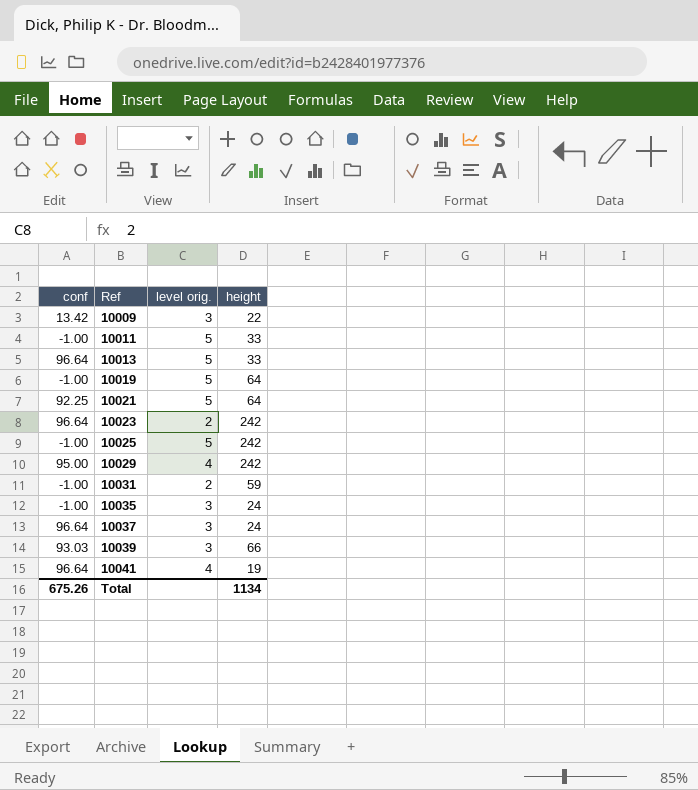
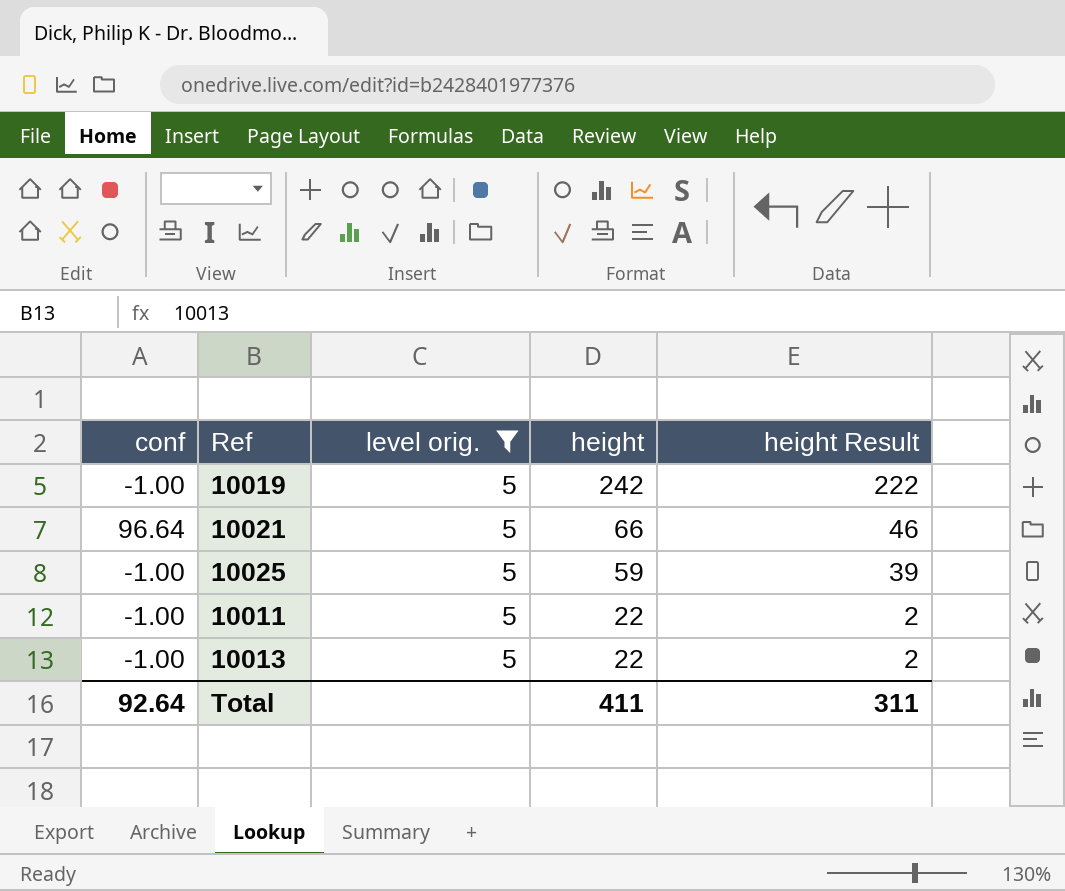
filter: none -> level orig. = 5
row order: Ref ascending -> height descending
column height Result | formula: none -> [height] - 20
10019 | height: 64 -> 242
10021 | conf: 92.25 -> 96.64
10021 | height: 64 -> 66
10025 | height: 242 -> 59
10011 | height: 33 -> 22
10013 | conf: 96.64 -> -1.00
10013 | height: 33 -> 22
Total | conf: 675.26 -> 92.64
Total | height: 1134 -> 411

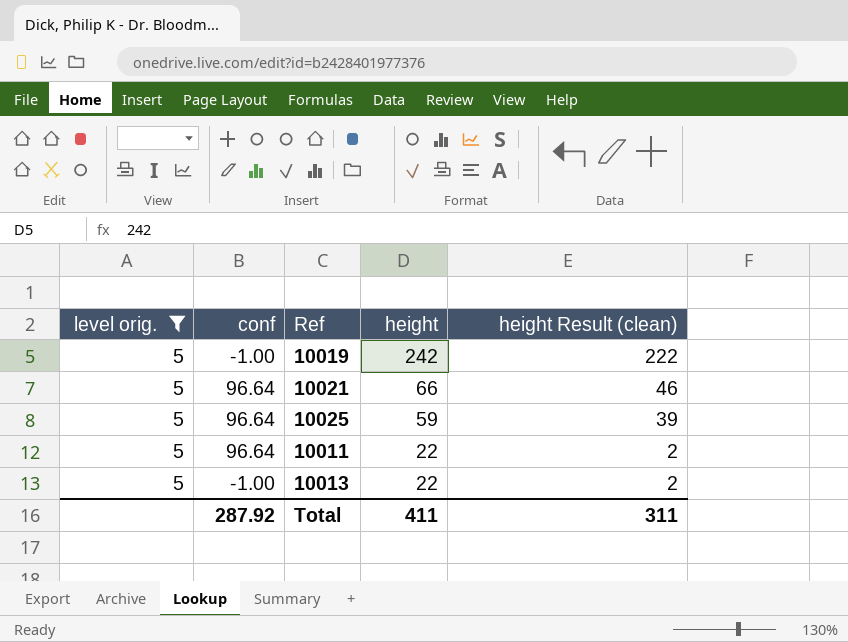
column level orig. | position: 3 -> 1
column name: height Result -> height Result (clean)
10025 | conf: -1.00 -> 96.64
10011 | conf: -1.00 -> 96.64
Total | conf: 92.64 -> 287.92

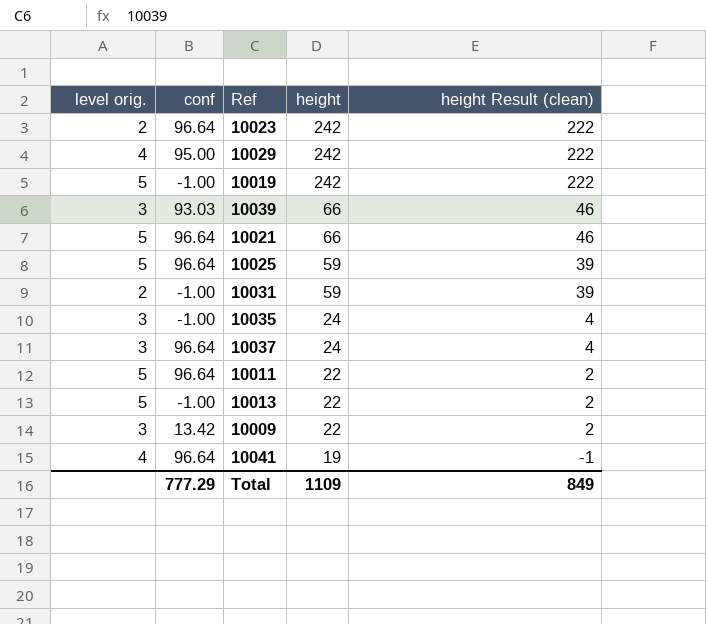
filter: level orig. = 5 -> none
Total | conf: 287.92 -> 777.29
Total | height: 411 -> 1109
Total | height Result (clean): 311 -> 849

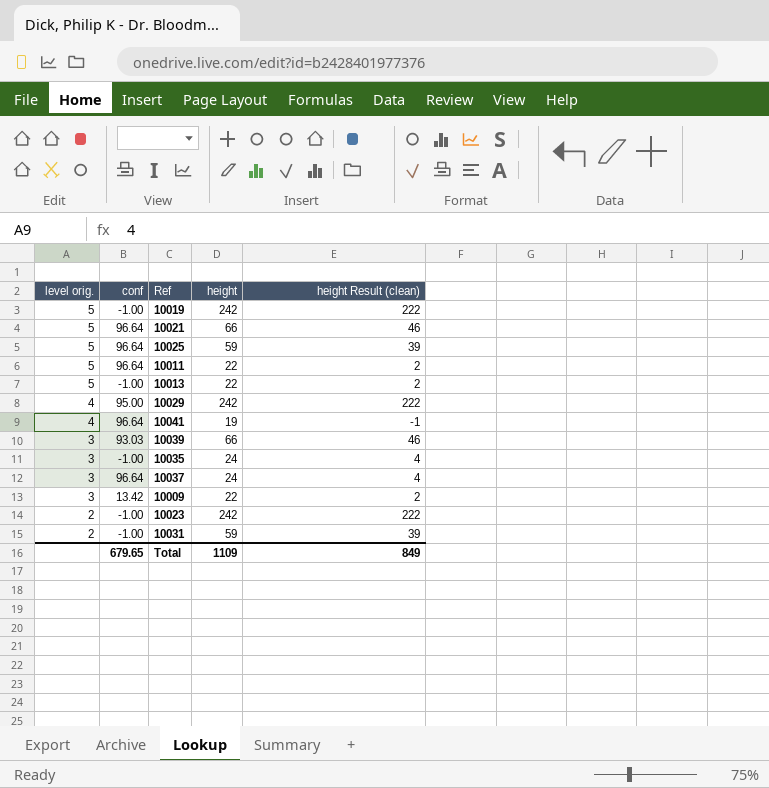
row order: height descending -> level orig. descending
10023 | conf: 96.64 -> -1.00
Total | conf: 777.29 -> 679.65

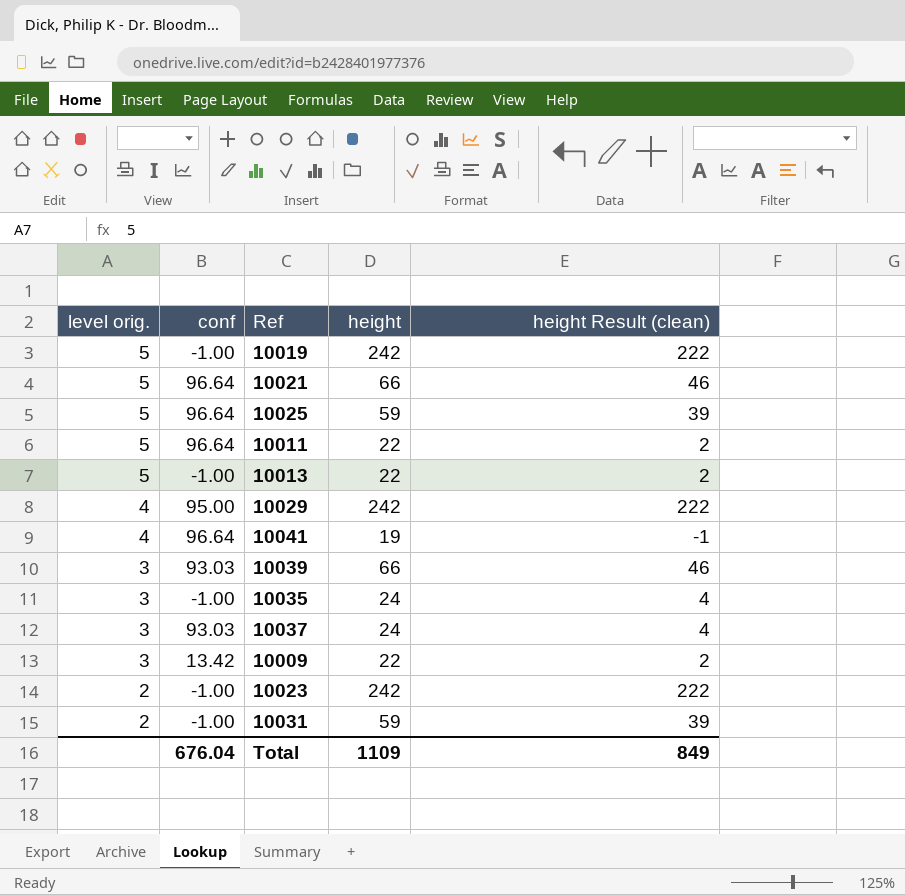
10037 | conf: 96.64 -> 93.03
Total | conf: 679.65 -> 676.04

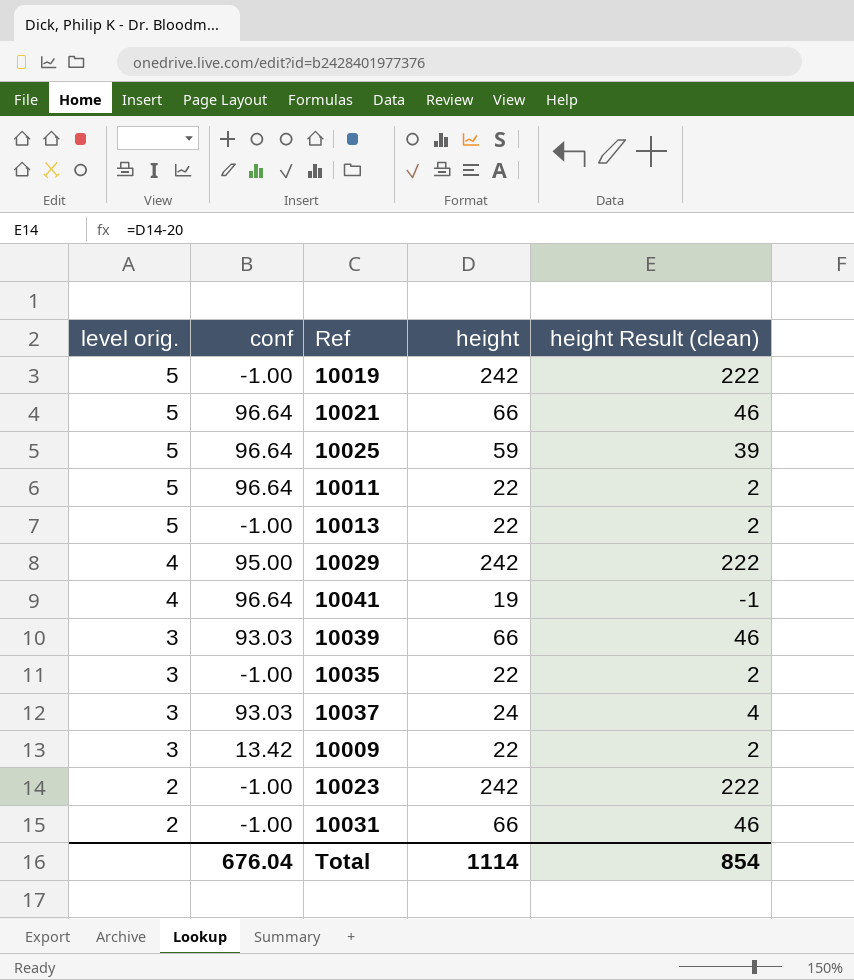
10035 | height: 24 -> 22
10035 | height Result (clean): 4 -> 2
10031 | height: 59 -> 66
10031 | height Result (clean): 39 -> 46
Total | height: 1109 -> 1114
Total | height Result (clean): 849 -> 854

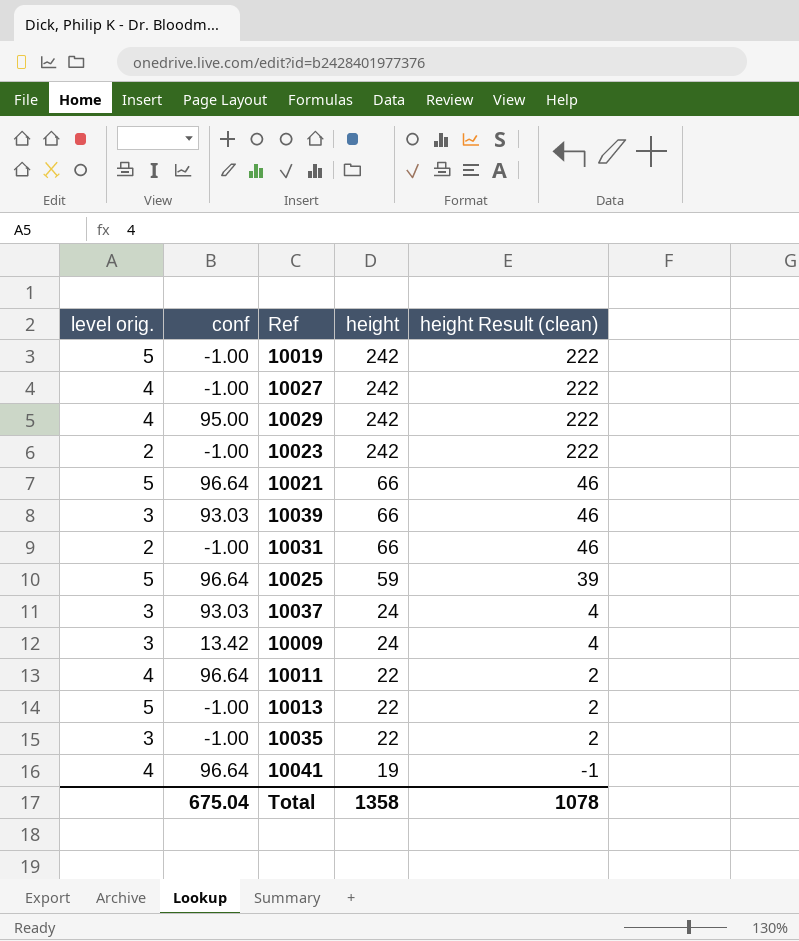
row order: level orig. descending -> height descending
row 10027: none -> 4 | -1.00 | 242 | 222
10009 | height: 22 -> 24
10009 | height Result (clean): 2 -> 4
10011 | level orig.: 5 -> 4
Total | conf: 676.04 -> 675.04
Total | height: 1114 -> 1358
Total | height Result (clean): 854 -> 1078

